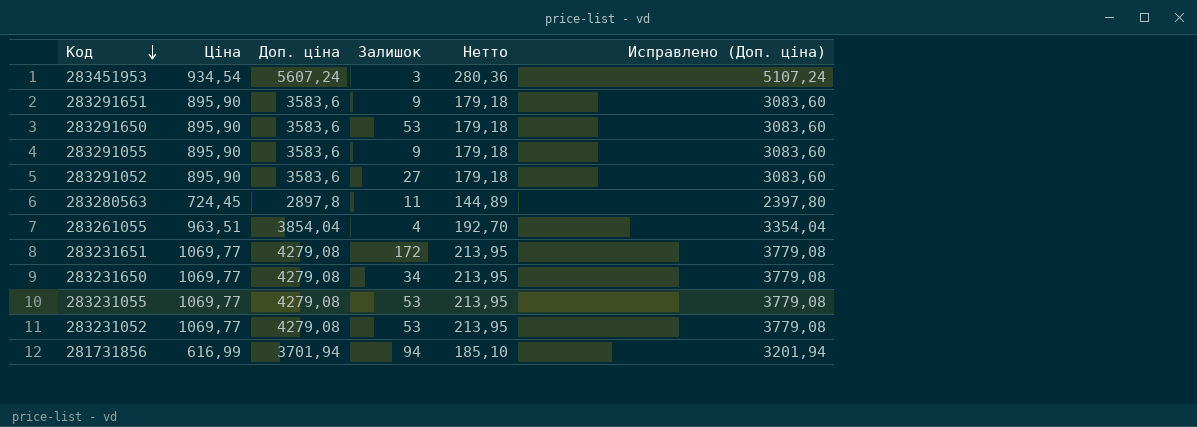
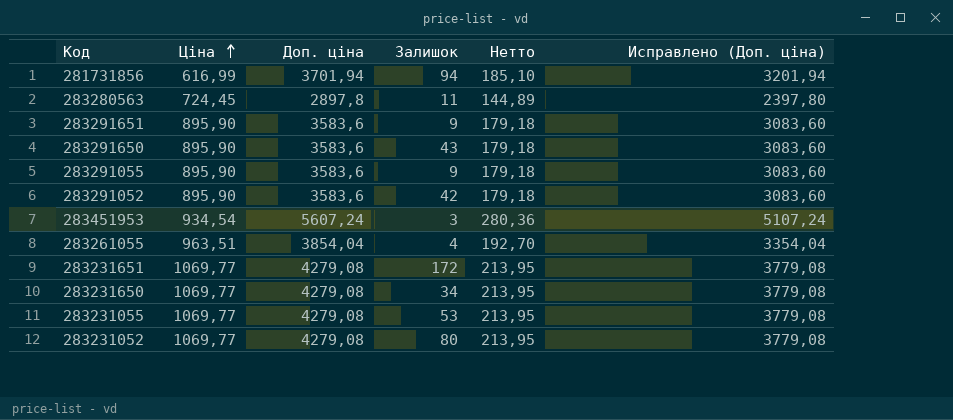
row order: Код descending -> Ціна ascending
283291650 | Залишок: 53 -> 43
283291052 | Залишок: 27 -> 42
283231052 | Залишок: 53 -> 80

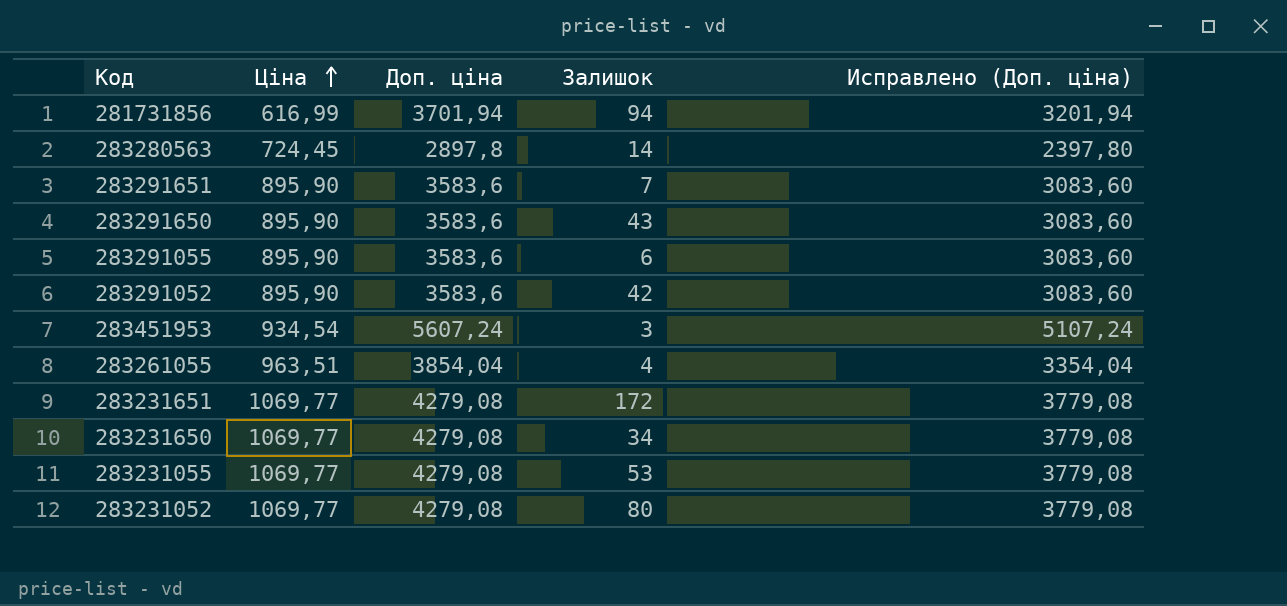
column Нетто | formula: [Доп. ціна] * 0,05 -> none
283280563 | Залишок: 11 -> 14
283291651 | Залишок: 9 -> 7
283291055 | Залишок: 9 -> 6

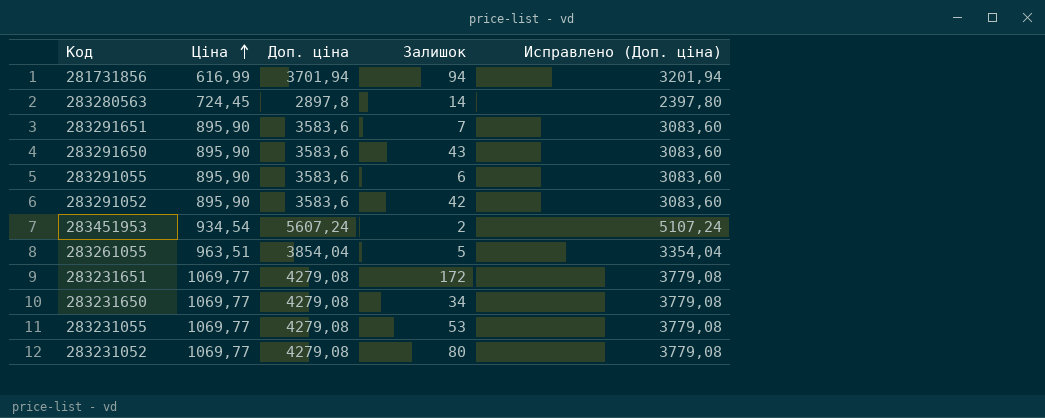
283451953 | Залишок: 3 -> 2
283261055 | Залишок: 4 -> 5

